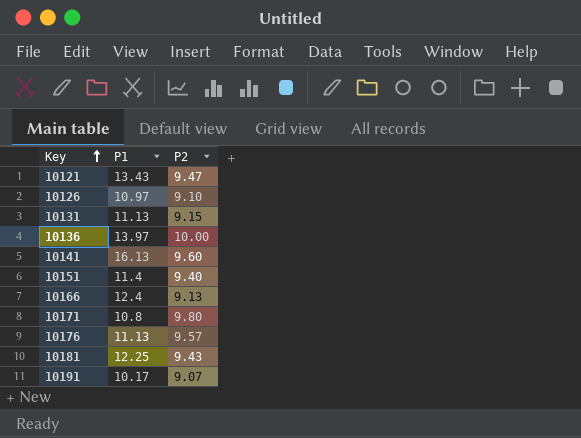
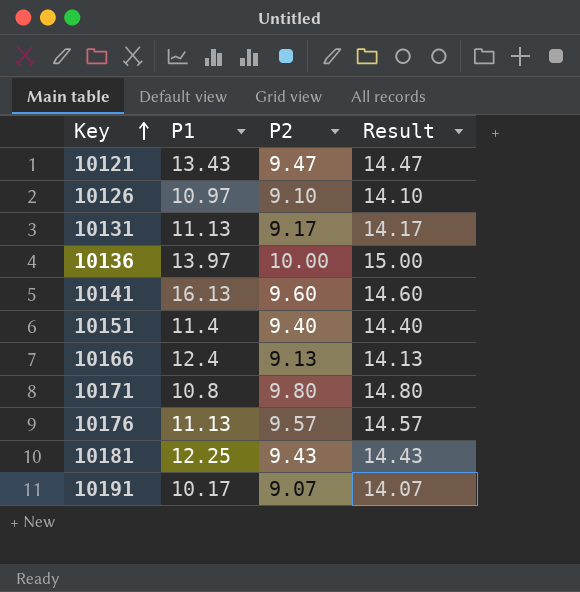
column Result | formula: none -> [P2] + 5
10131 | P2: 9.15 -> 9.17

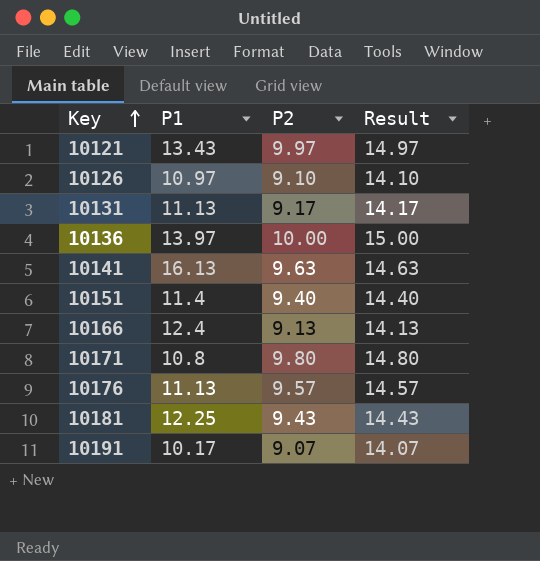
10121 | P2: 9.47 -> 9.97
10121 | Result: 14.47 -> 14.97
10141 | P2: 9.60 -> 9.63
10141 | Result: 14.60 -> 14.63

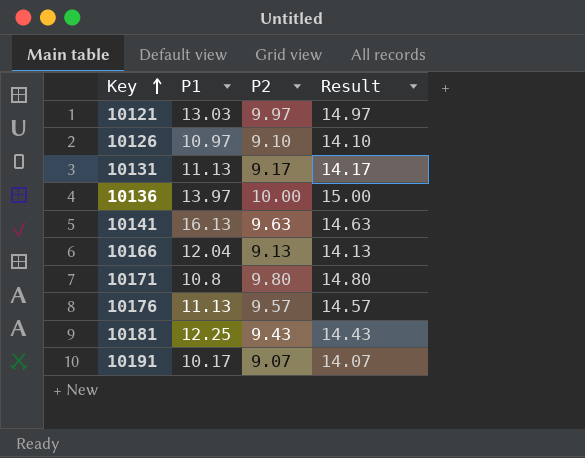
row 10151: 11.4 | 9.40 | 14.40 -> none
10121 | P1: 13.43 -> 13.03
10166 | P1: 12.4 -> 12.04

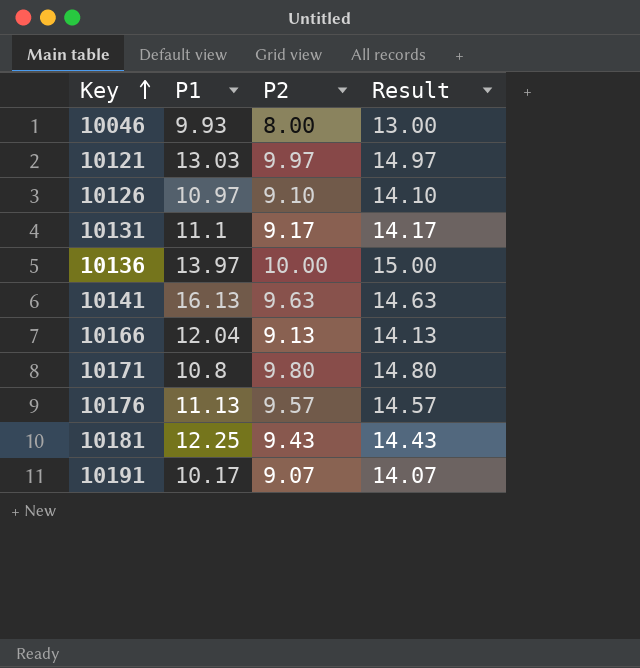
row 10046: none -> 9.93 | 8.00 | 13.00
10131 | P1: 11.13 -> 11.1

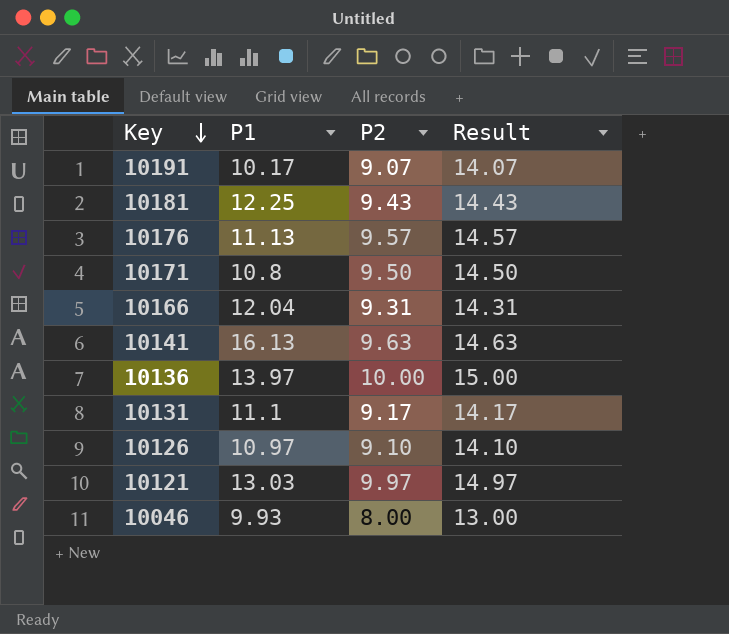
row order: Key ascending -> Key descending
10171 | P2: 9.80 -> 9.50
10171 | Result: 14.80 -> 14.50
10166 | P2: 9.13 -> 9.31
10166 | Result: 14.13 -> 14.31

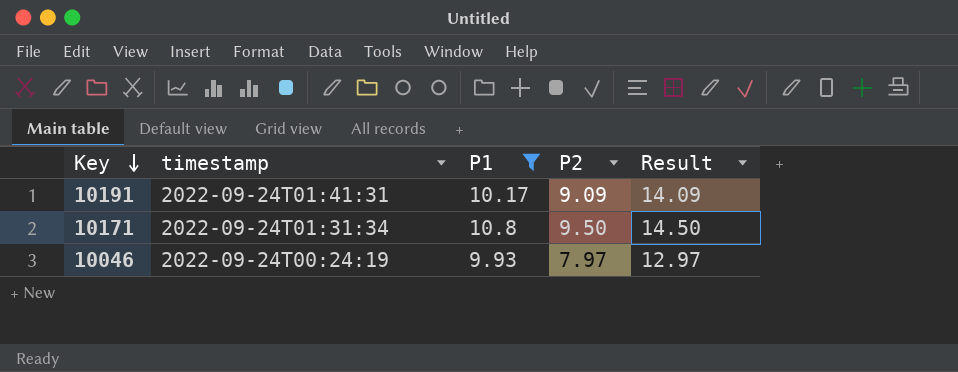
filter: none -> P1 <= 10.8
column timestamp | position: none -> 2
10191 | P2: 9.07 -> 9.09
10191 | Result: 14.07 -> 14.09
10046 | P2: 8.00 -> 7.97
10046 | Result: 13.00 -> 12.97

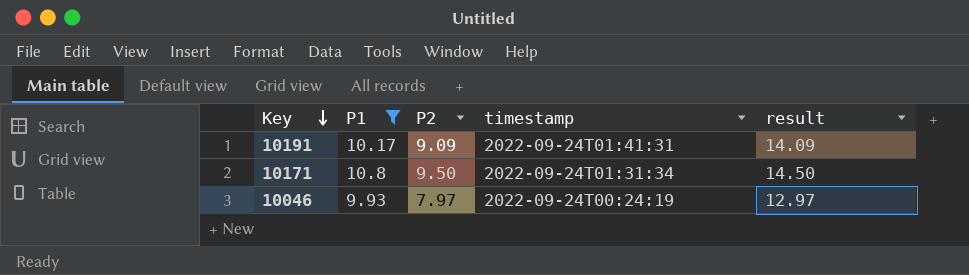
column timestamp | position: 2 -> 4
column name: Result -> result

